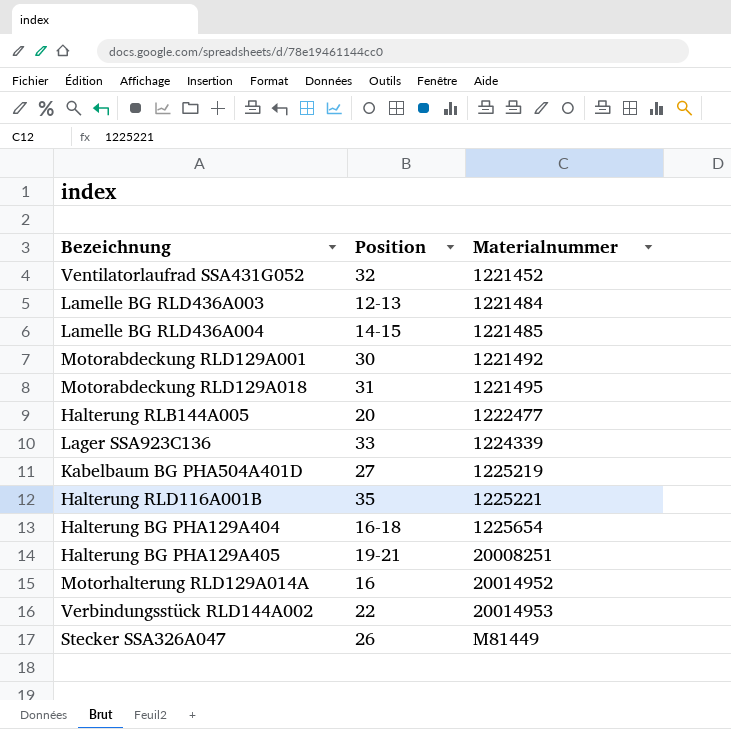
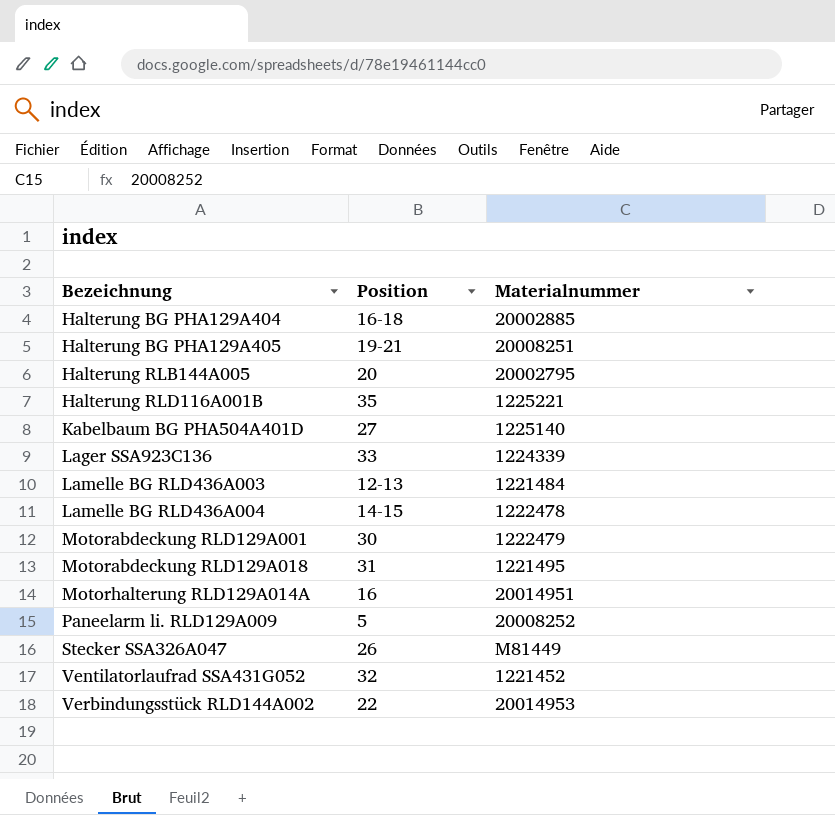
row order: Materialnummer ascending -> Bezeichnung ascending
Halterung BG PHA129A404 | Materialnummer: 1225654 -> 20002885
Halterung RLB144A005 | Materialnummer: 1222477 -> 20002795
Kabelbaum BG PHA504A401D | Materialnummer: 1225219 -> 1225140
Lamelle BG RLD436A004 | Materialnummer: 1221485 -> 1222478
Motorabdeckung RLD129A001 | Materialnummer: 1221492 -> 1222479
Motorhalterung RLD129A014A | Materialnummer: 20014952 -> 20014951
row Paneelarm li. RLD129A009: none -> 5 | 20008252

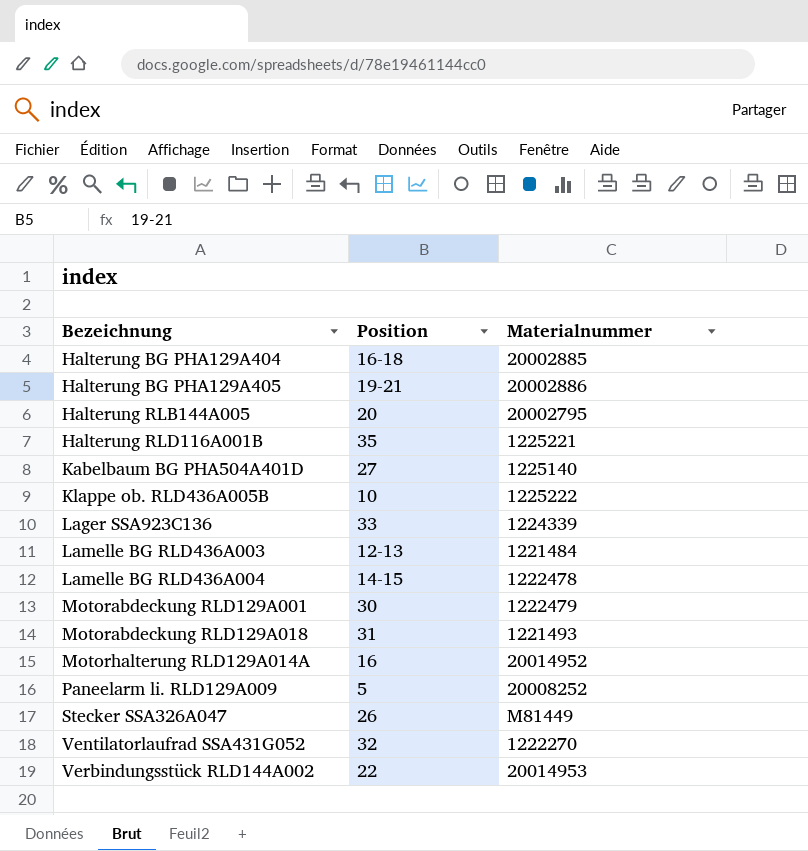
Halterung BG PHA129A405 | Materialnummer: 20008251 -> 20002886
row Klappe ob. RLD436A005B: none -> 10 | 1225222
Motorabdeckung RLD129A018 | Materialnummer: 1221495 -> 1221493
Motorhalterung RLD129A014A | Materialnummer: 20014951 -> 20014952
Ventilatorlaufrad SSA431G052 | Materialnummer: 1221452 -> 1222270

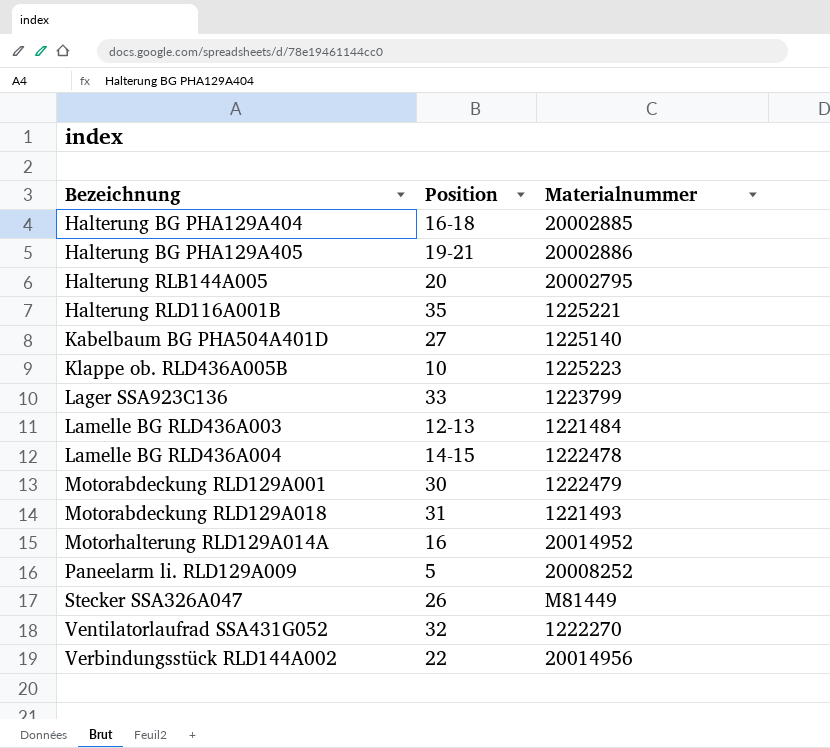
Klappe ob. RLD436A005B | Materialnummer: 1225222 -> 1225223
Lager SSA923C136 | Materialnummer: 1224339 -> 1223799
Verbindungsstück RLD144A002 | Materialnummer: 20014953 -> 20014956

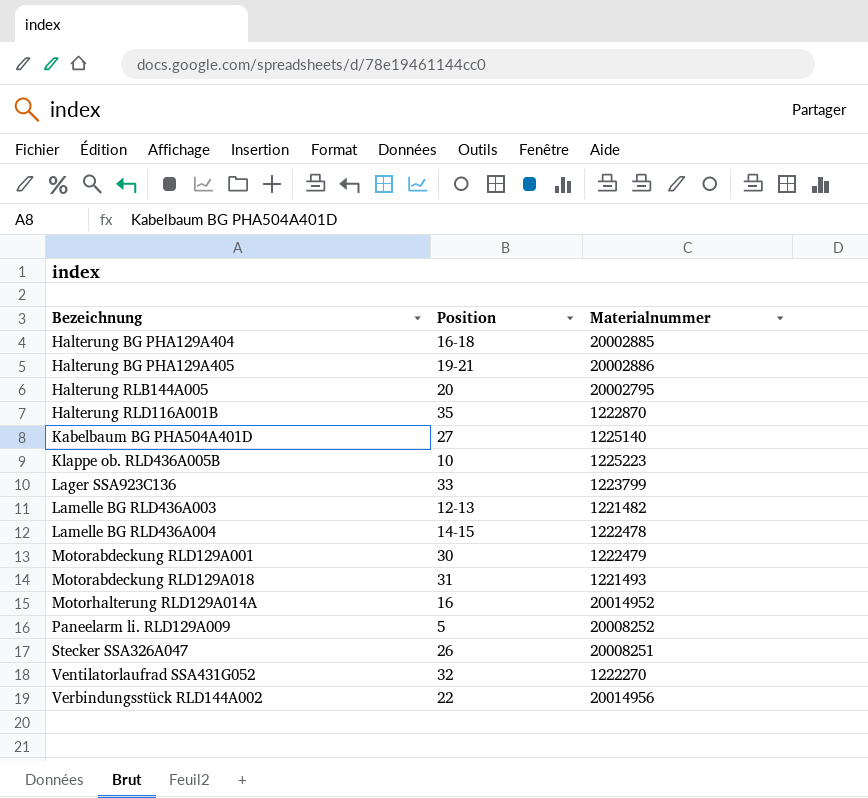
Halterung RLD116A001B | Materialnummer: 1225221 -> 1222870
Lamelle BG RLD436A003 | Materialnummer: 1221484 -> 1221482
Stecker SSA326A047 | Materialnummer: M81449 -> 20008251

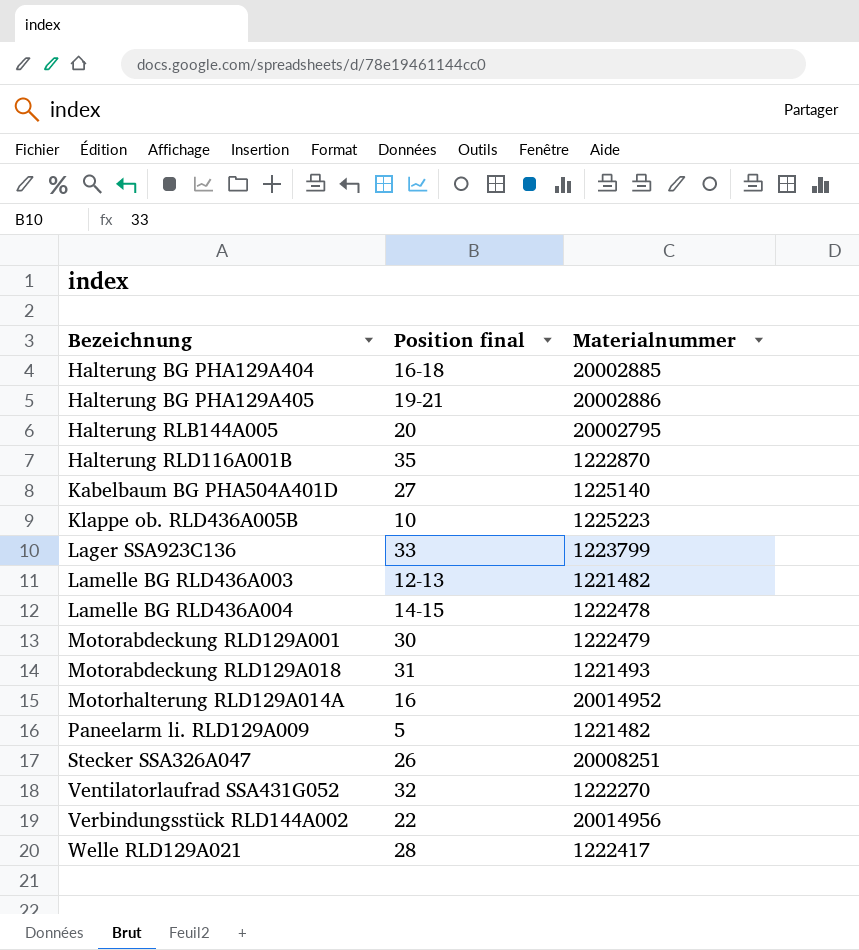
column name: Position -> Position final
Paneelarm li. RLD129A009 | Materialnummer: 20008252 -> 1221482
row Welle RLD129A021: none -> 28 | 1222417

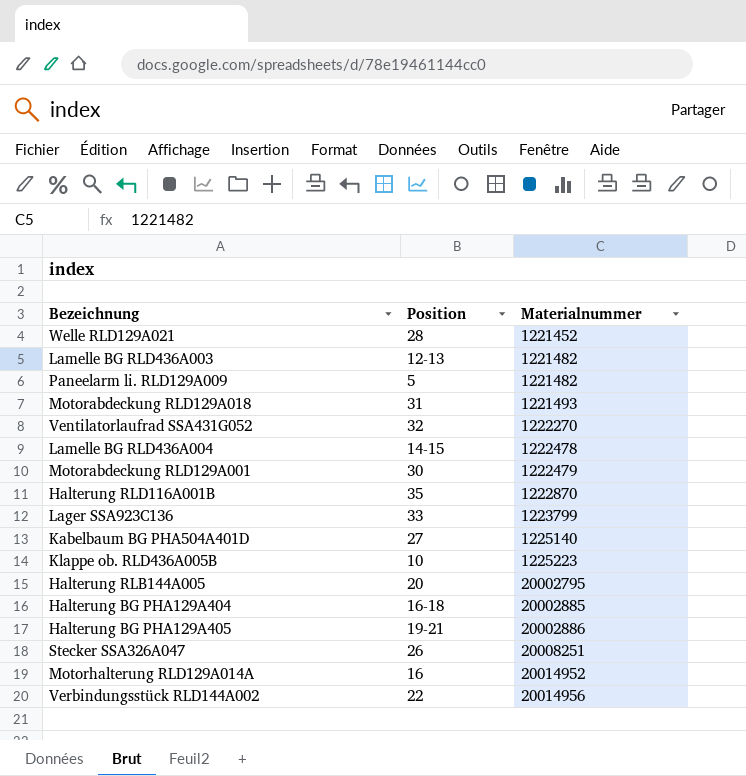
row order: Bezeichnung ascending -> Materialnummer ascending
column name: Position final -> Position
Welle RLD129A021 | Materialnummer: 1222417 -> 1221452

